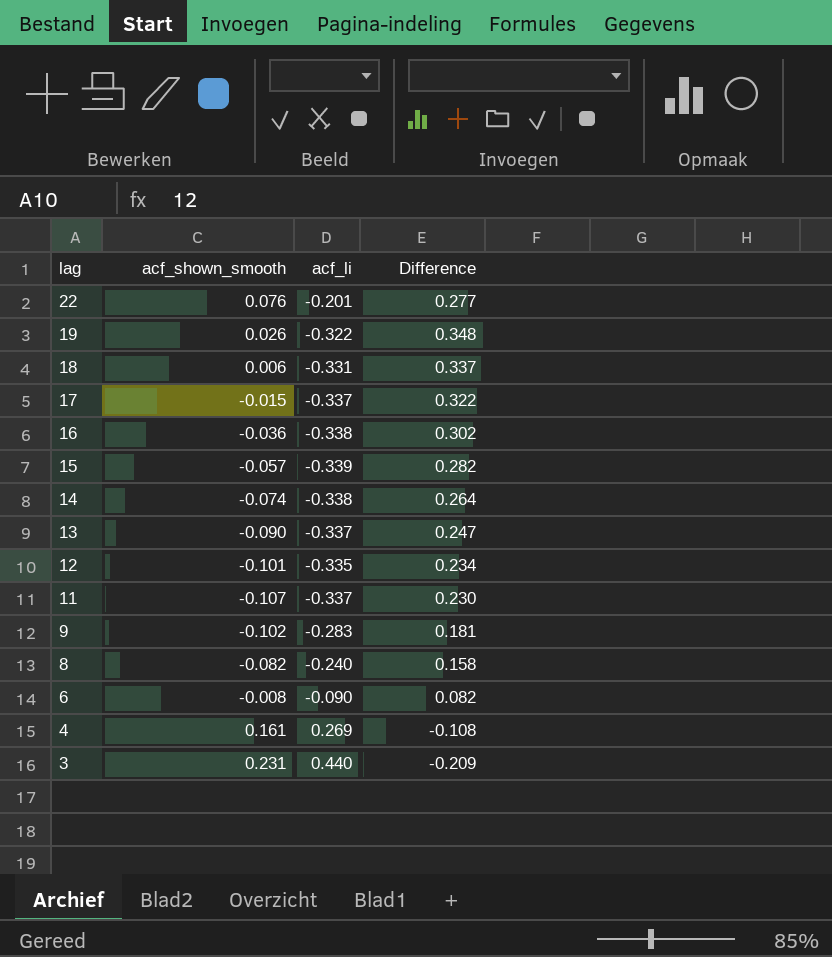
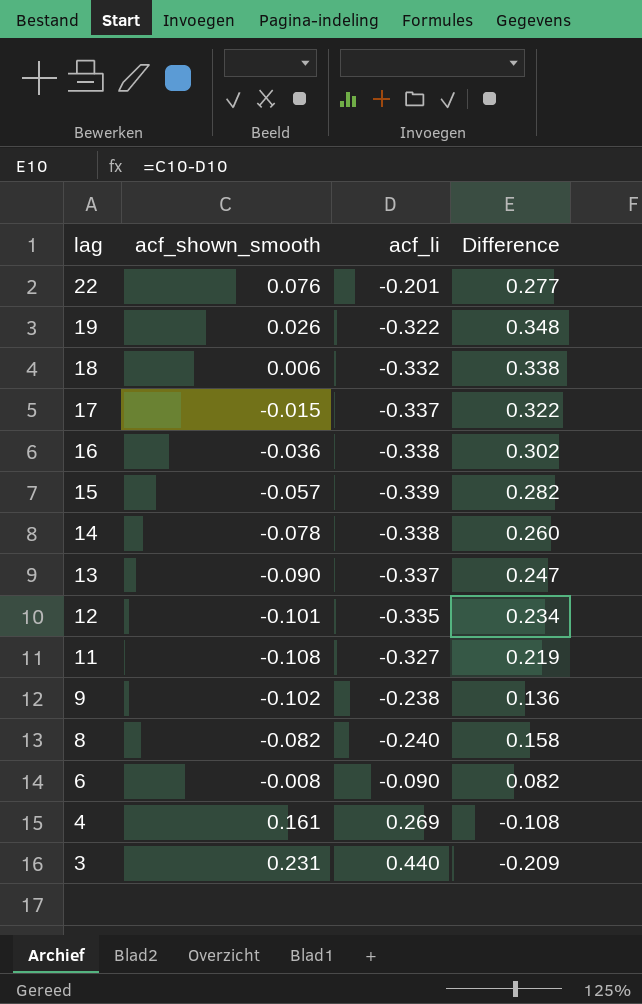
18 | acf_li: -0.331 -> -0.332
18 | Difference: 0.337 -> 0.338
14 | acf_shown_smooth: -0.074 -> -0.078
14 | Difference: 0.264 -> 0.260
11 | acf_shown_smooth: -0.107 -> -0.108
11 | acf_li: -0.337 -> -0.327
11 | Difference: 0.230 -> 0.219
9 | acf_li: -0.283 -> -0.238
9 | Difference: 0.181 -> 0.136

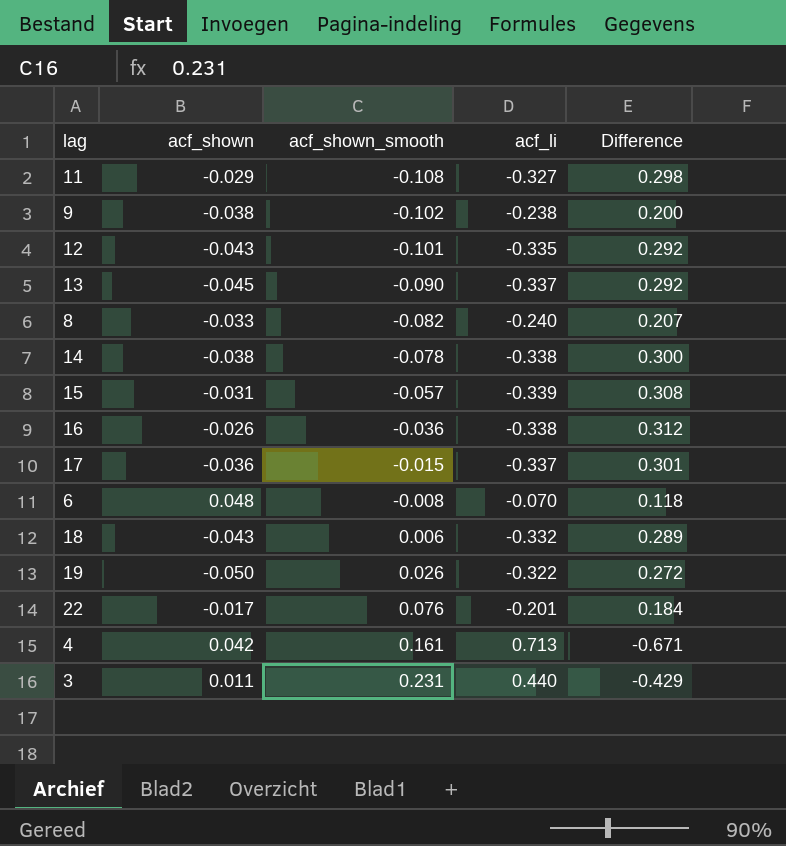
row order: lag descending -> acf_shown_smooth ascending
column acf_shown | position: none -> 2
column Difference | formula: [acf_shown_smooth] - [acf_li] -> [acf_shown] - [acf_li]
6 | acf_li: -0.090 -> -0.070
4 | acf_li: 0.269 -> 0.713

